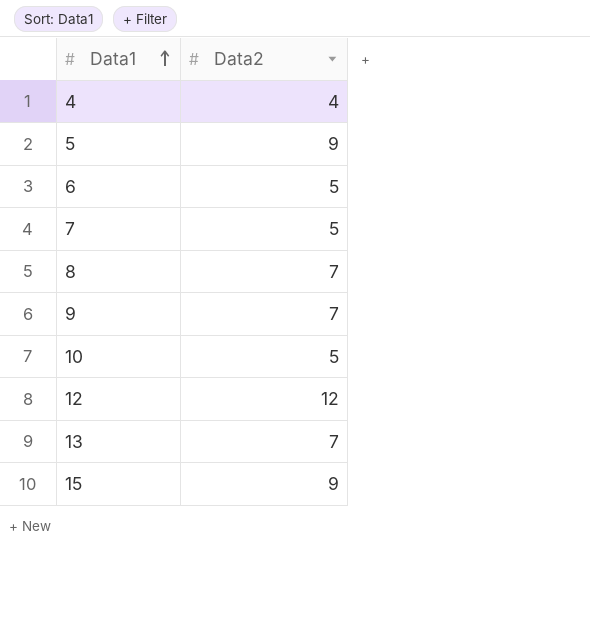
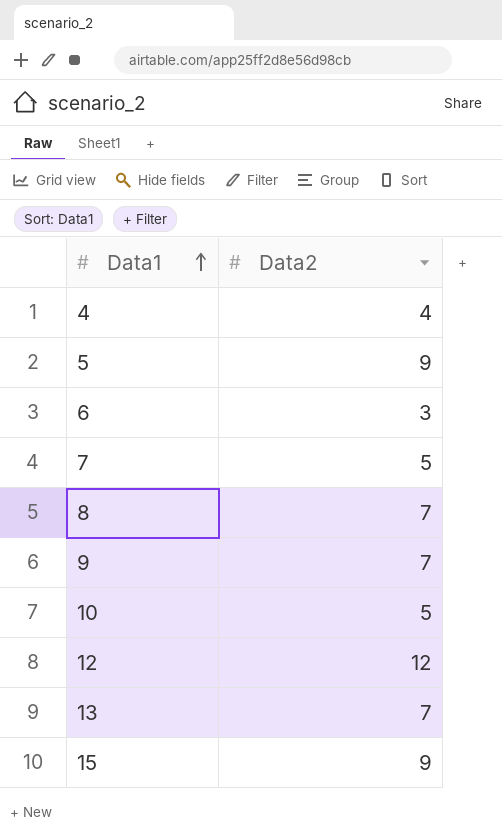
6 | Data2: 5 -> 3

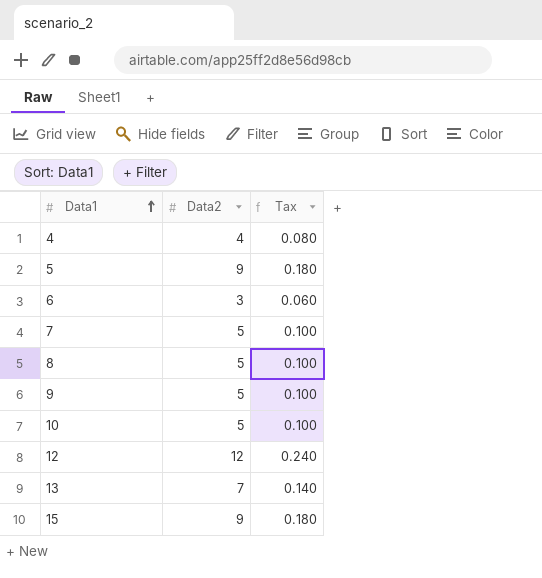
column Tax | formula: none -> [Data2] * 0.02
8 | Data2: 7 -> 5
9 | Data2: 7 -> 5

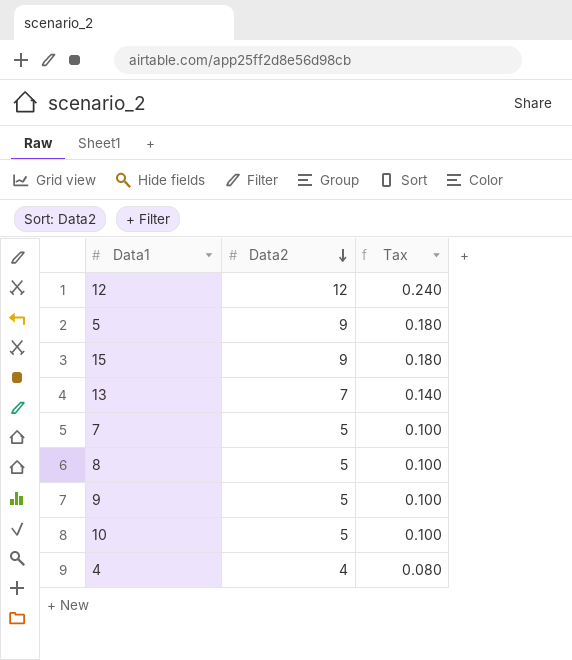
row order: Data1 ascending -> Data2 descending
row 6: 3 | 0.060 -> none

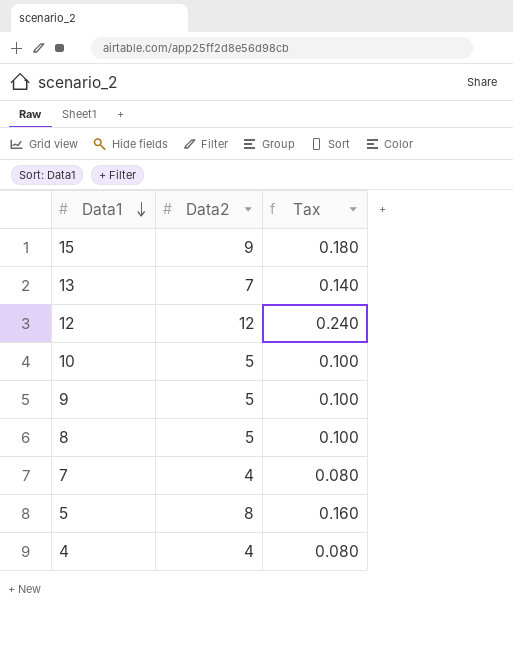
row order: Data2 descending -> Data1 descending
7 | Data2: 5 -> 4
7 | Tax: 0.100 -> 0.080
5 | Data2: 9 -> 8
5 | Tax: 0.180 -> 0.160

